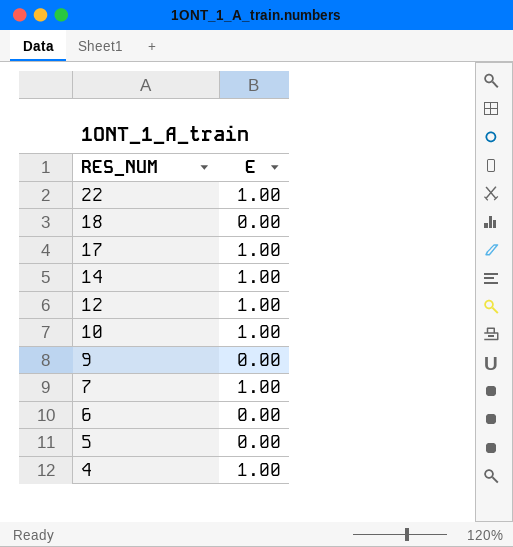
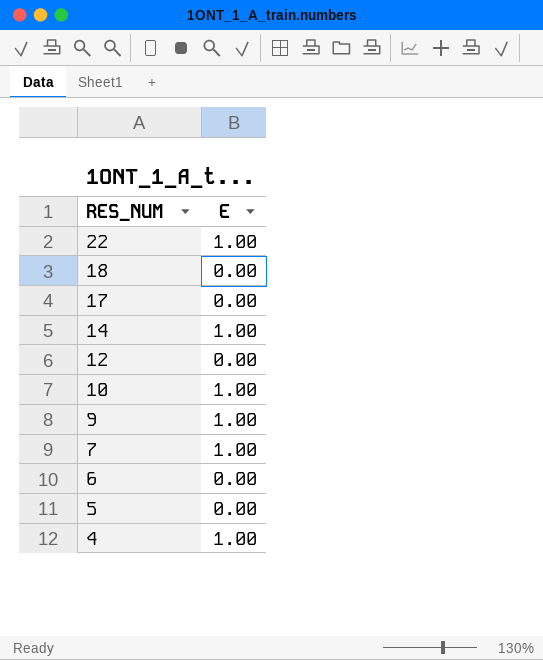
17 | E: 1.00 -> 0.00
12 | E: 1.00 -> 0.00
9 | E: 0.00 -> 1.00

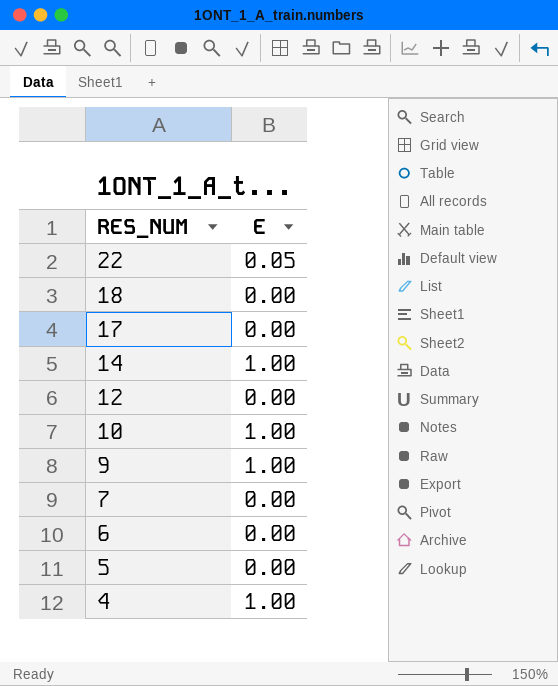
22 | E: 1.00 -> 0.05
7 | E: 1.00 -> 0.00

